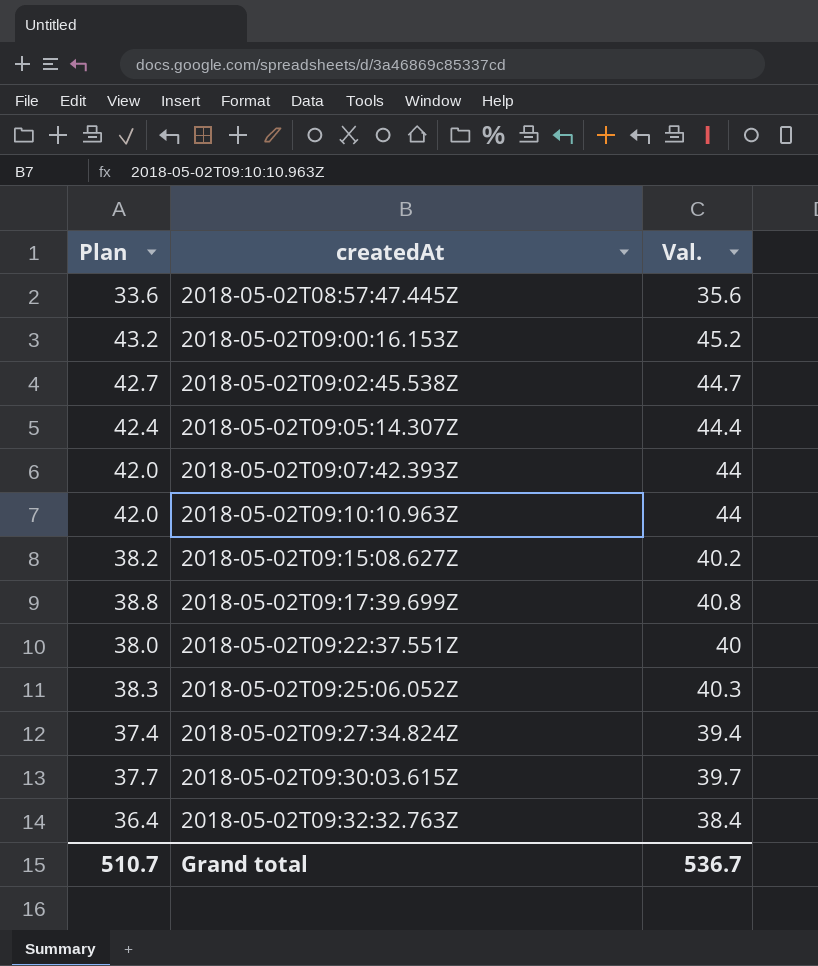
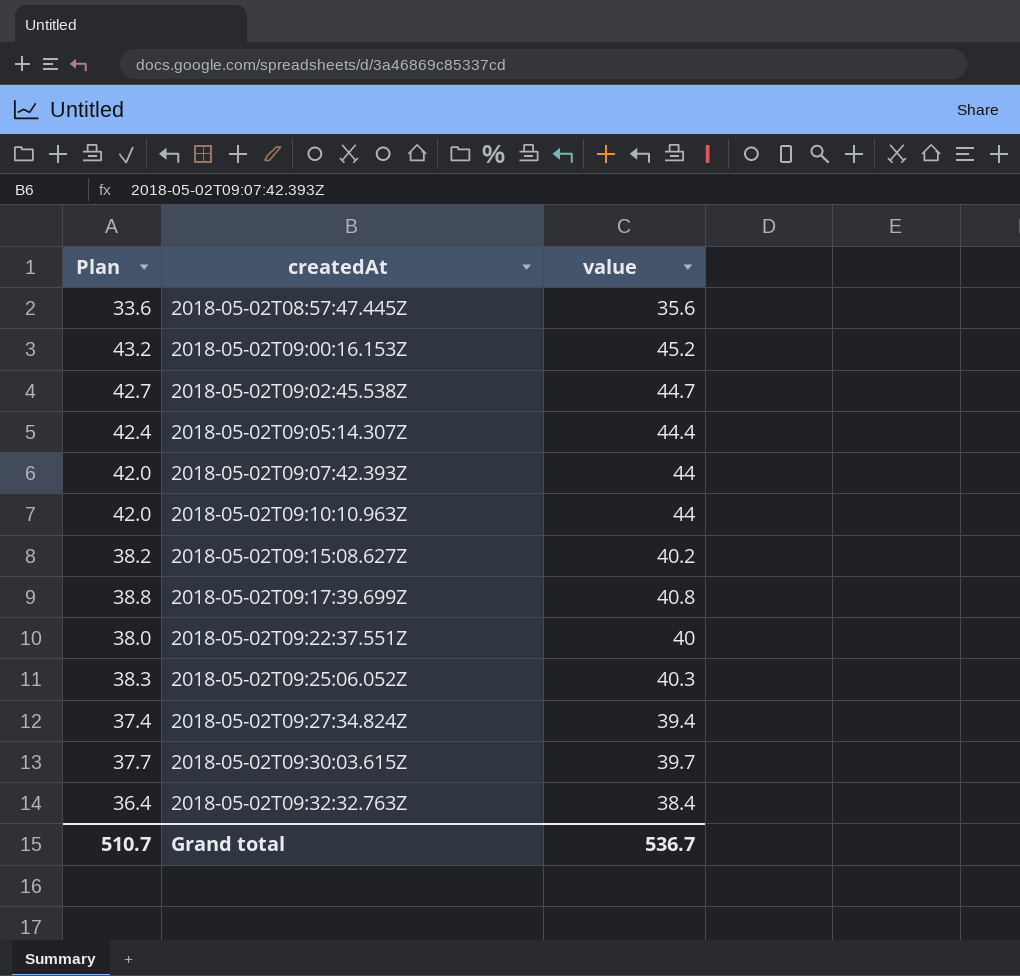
column name: Val. -> value

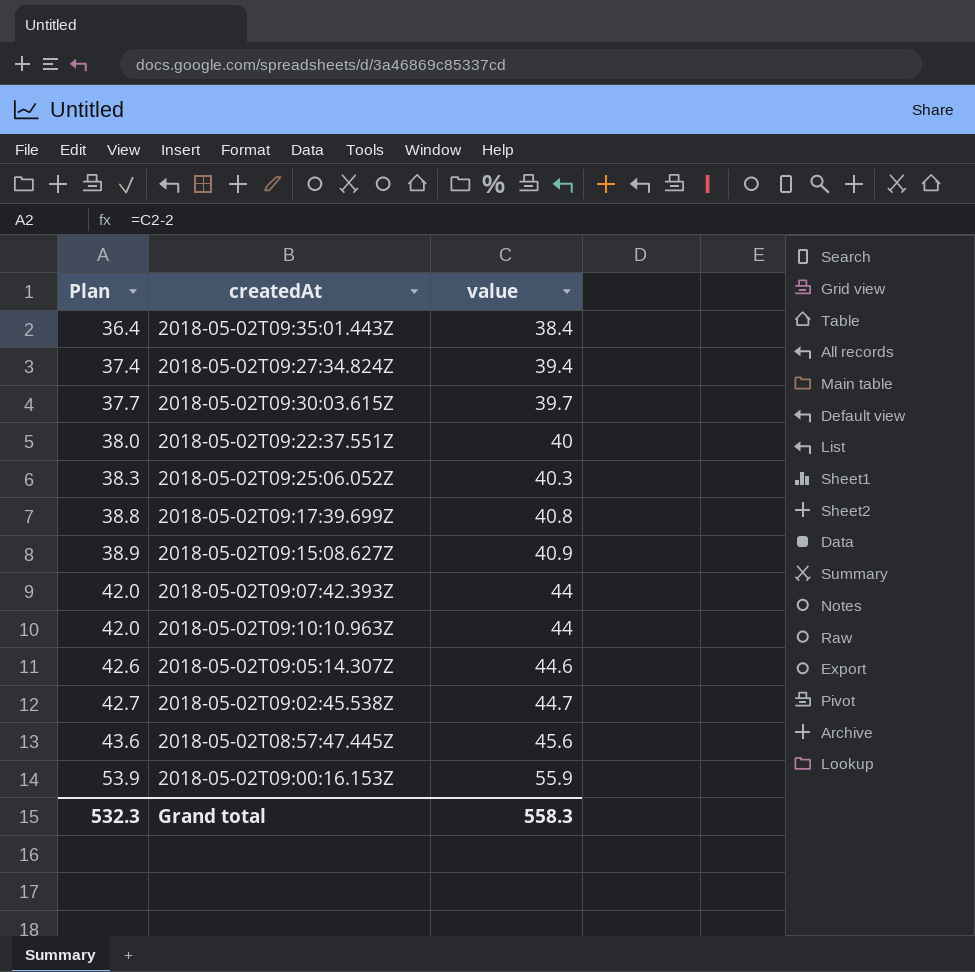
row order: createdAt ascending -> Plan ascending
row 2018-05-02T09:32:32.763Z: 36.4 | 38.4 -> none
row 2018-05-02T09:35:01.443Z: none -> 36.4 | 38.4
2018-05-02T09:15:08.627Z | Plan: 38.2 -> 38.9
2018-05-02T09:15:08.627Z | value: 40.2 -> 40.9
2018-05-02T09:05:14.307Z | Plan: 42.4 -> 42.6
2018-05-02T09:05:14.307Z | value: 44.4 -> 44.6
2018-05-02T08:57:47.445Z | Plan: 33.6 -> 43.6
2018-05-02T08:57:47.445Z | value: 35.6 -> 45.6
2018-05-02T09:00:16.153Z | Plan: 43.2 -> 53.9
2018-05-02T09:00:16.153Z | value: 45.2 -> 55.9
Grand total | Plan: 510.7 -> 532.3
Grand total | value: 536.7 -> 558.3

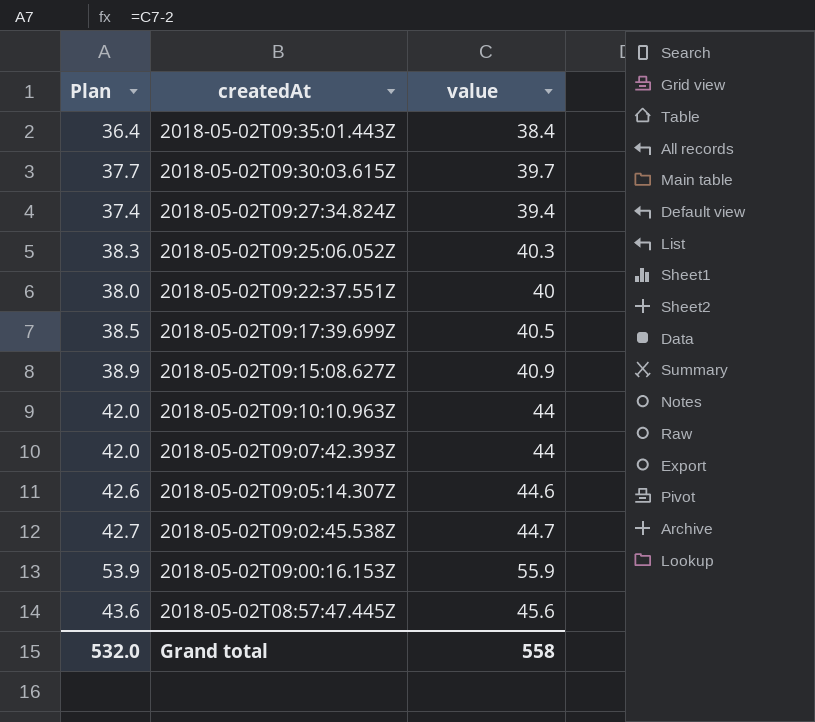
row order: Plan ascending -> createdAt descending
2018-05-02T09:17:39.699Z | Plan: 38.8 -> 38.5
2018-05-02T09:17:39.699Z | value: 40.8 -> 40.5
Grand total | Plan: 532.3 -> 532.0
Grand total | value: 558.3 -> 558

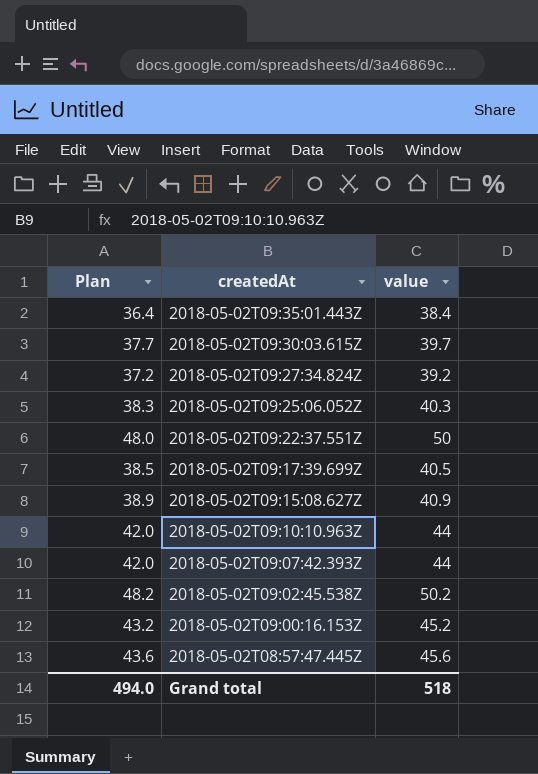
row 2018-05-02T09:05:14.307Z: 42.6 | 44.6 -> none
2018-05-02T09:27:34.824Z | Plan: 37.4 -> 37.2
2018-05-02T09:27:34.824Z | value: 39.4 -> 39.2
2018-05-02T09:22:37.551Z | Plan: 38.0 -> 48.0
2018-05-02T09:22:37.551Z | value: 40 -> 50
2018-05-02T09:02:45.538Z | Plan: 42.7 -> 48.2
2018-05-02T09:02:45.538Z | value: 44.7 -> 50.2
2018-05-02T09:00:16.153Z | Plan: 53.9 -> 43.2
2018-05-02T09:00:16.153Z | value: 55.9 -> 45.2
Grand total | Plan: 532.0 -> 494.0
Grand total | value: 558 -> 518

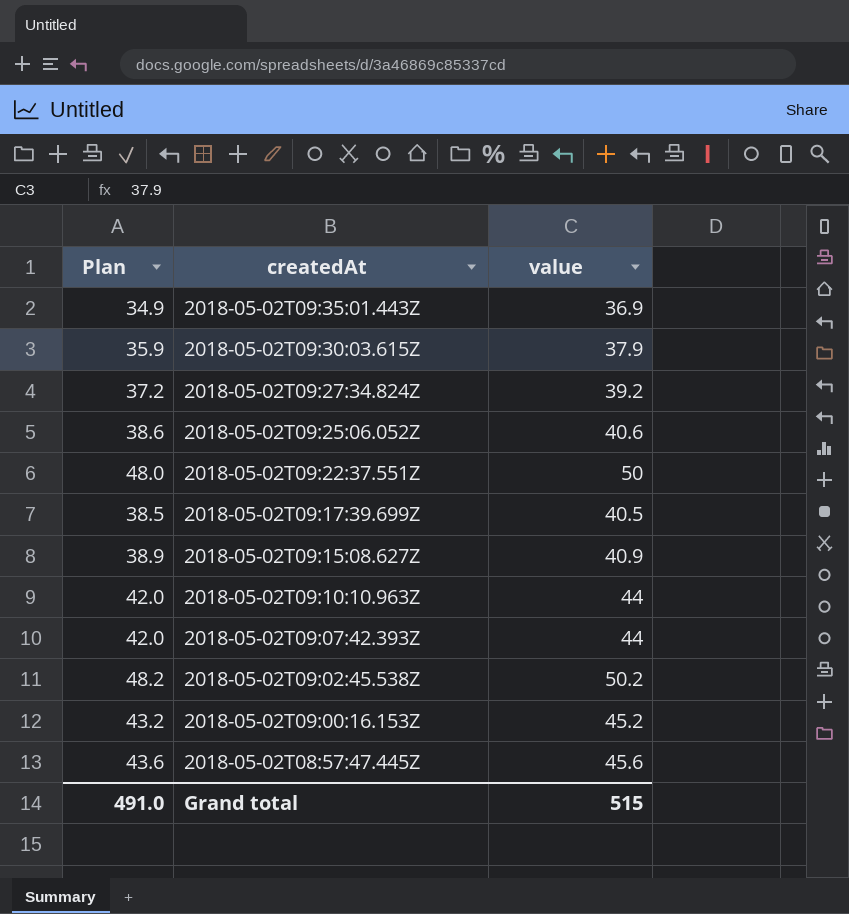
2018-05-02T09:35:01.443Z | Plan: 36.4 -> 34.9
2018-05-02T09:35:01.443Z | value: 38.4 -> 36.9
2018-05-02T09:30:03.615Z | Plan: 37.7 -> 35.9
2018-05-02T09:30:03.615Z | value: 39.7 -> 37.9
2018-05-02T09:25:06.052Z | Plan: 38.3 -> 38.6
2018-05-02T09:25:06.052Z | value: 40.3 -> 40.6
Grand total | Plan: 494.0 -> 491.0
Grand total | value: 518 -> 515

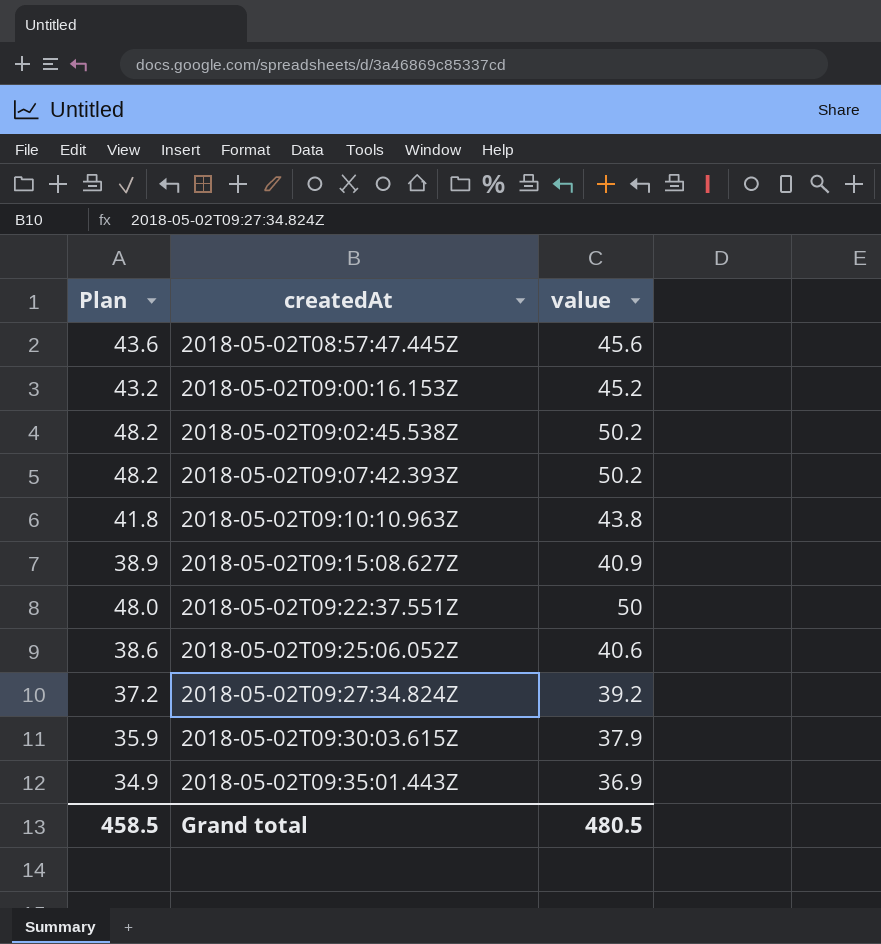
row order: createdAt descending -> createdAt ascending
row 2018-05-02T09:17:39.699Z: 38.5 | 40.5 -> none
2018-05-02T09:07:42.393Z | Plan: 42.0 -> 48.2
2018-05-02T09:07:42.393Z | value: 44 -> 50.2
2018-05-02T09:10:10.963Z | Plan: 42.0 -> 41.8
2018-05-02T09:10:10.963Z | value: 44 -> 43.8
Grand total | Plan: 491.0 -> 458.5
Grand total | value: 515 -> 480.5

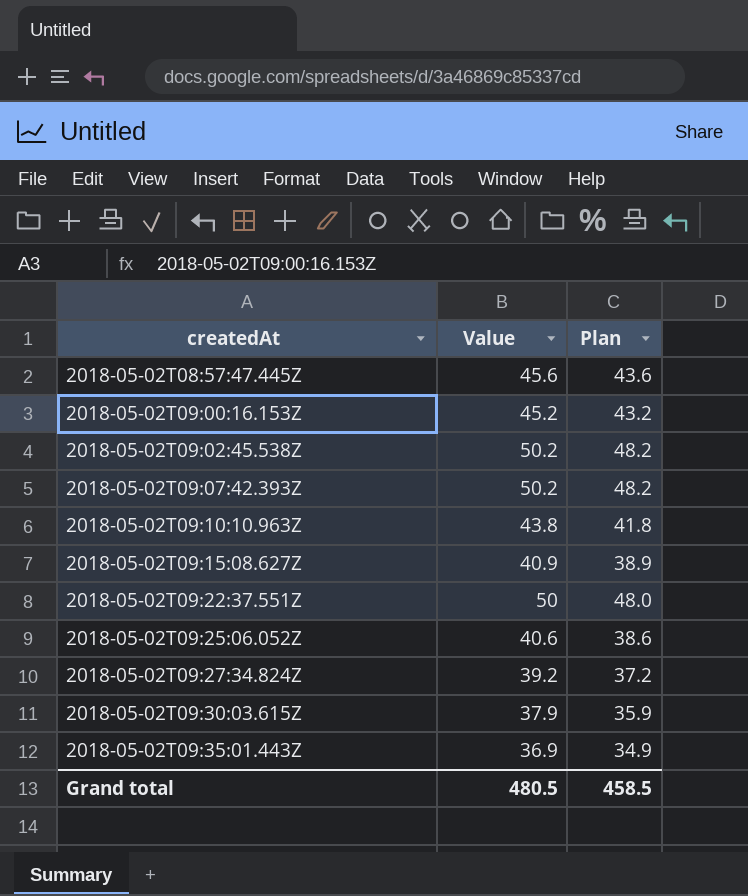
column name: value -> Value
column Plan | position: 1 -> 3

